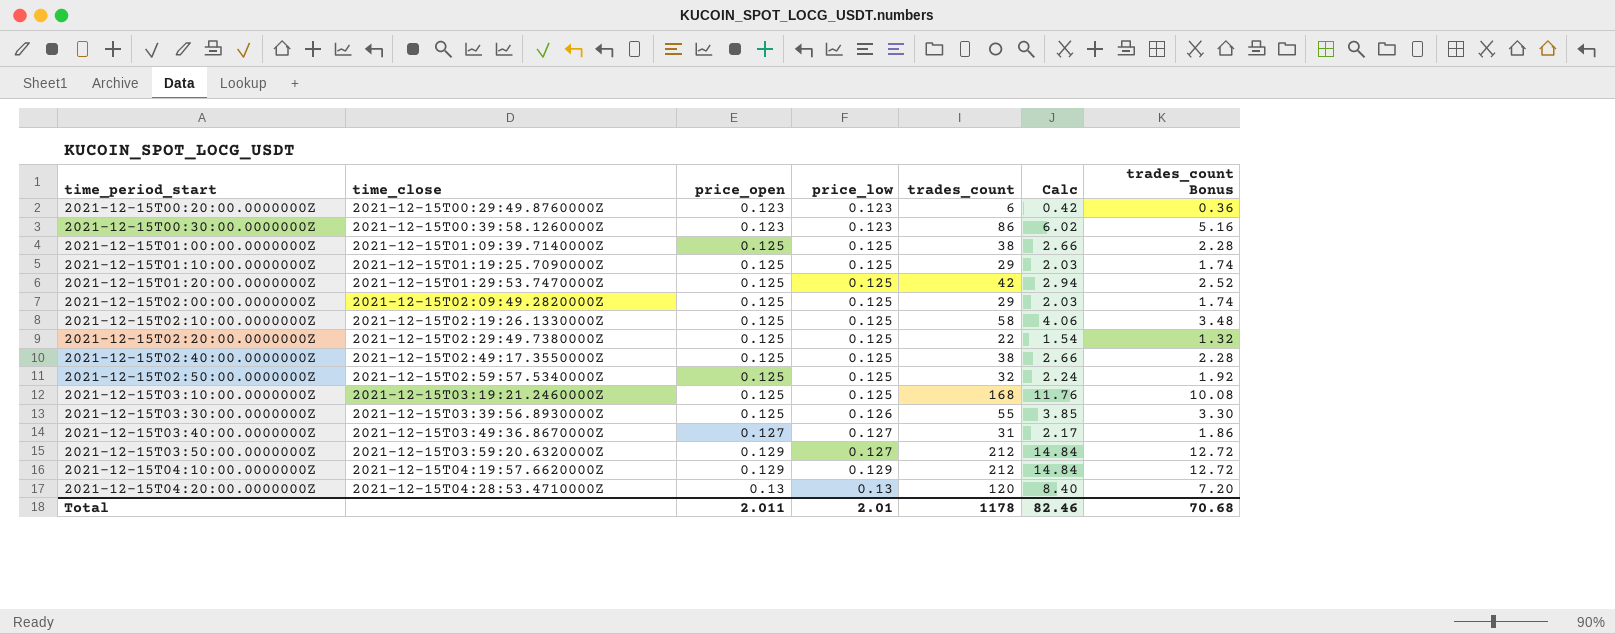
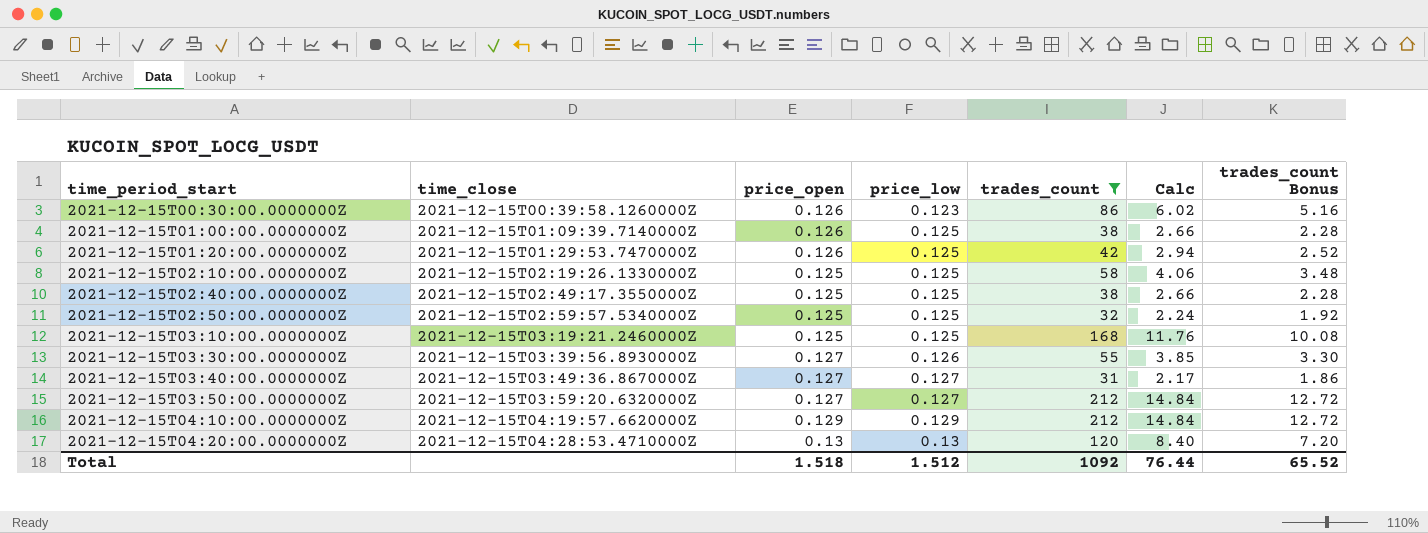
filter: none -> trades_count >= 31
2021-12-15T00:30:00.0000000Z | price_open: 0.123 -> 0.126
2021-12-15T01:00:00.0000000Z | price_open: 0.125 -> 0.126
2021-12-15T01:20:00.0000000Z | price_open: 0.125 -> 0.126
2021-12-15T03:30:00.0000000Z | price_open: 0.125 -> 0.127
2021-12-15T03:50:00.0000000Z | price_open: 0.129 -> 0.127
Total | price_open: 2.011 -> 1.518
Total | price_low: 2.01 -> 1.512
Total | trades_count: 1178 -> 1092
Total | Calc: 82.46 -> 76.44
Total | trades_count Bonus: 70.68 -> 65.52

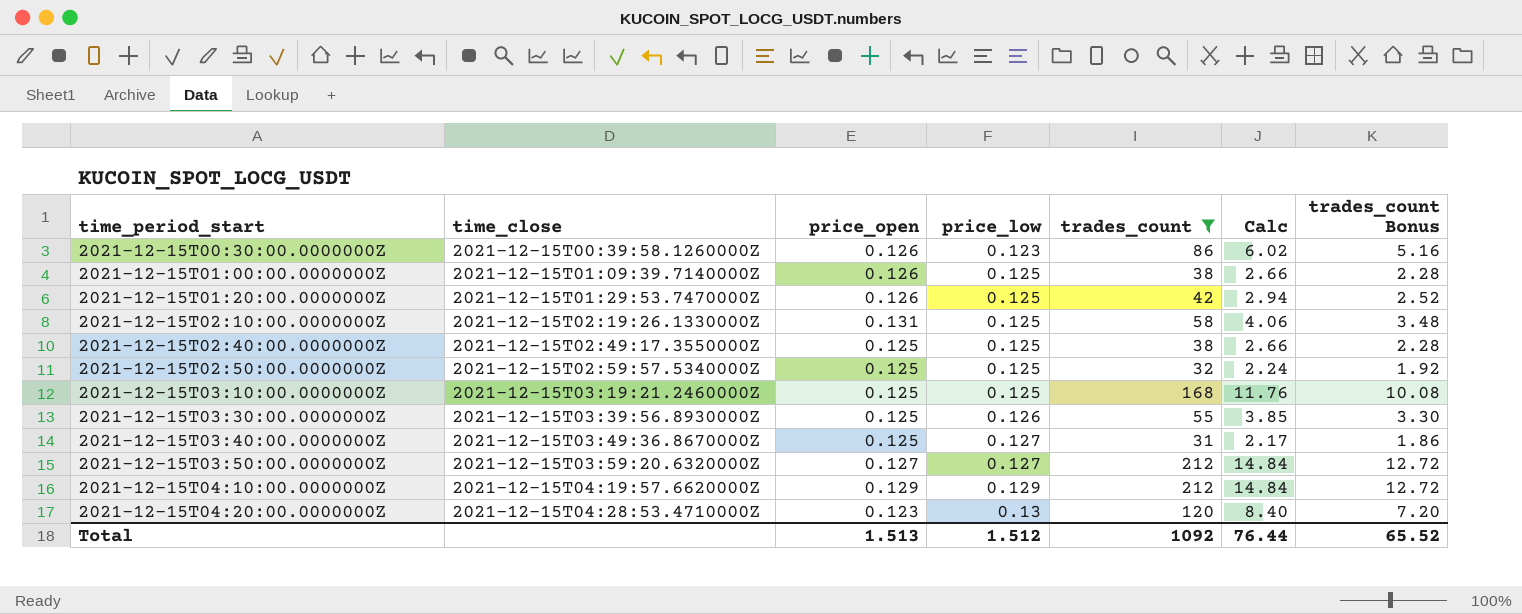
2021-12-15T02:10:00.0000000Z | price_open: 0.125 -> 0.131
2021-12-15T03:30:00.0000000Z | price_open: 0.127 -> 0.125
2021-12-15T03:40:00.0000000Z | price_open: 0.127 -> 0.125
2021-12-15T04:20:00.0000000Z | price_open: 0.13 -> 0.123
Total | price_open: 1.518 -> 1.513

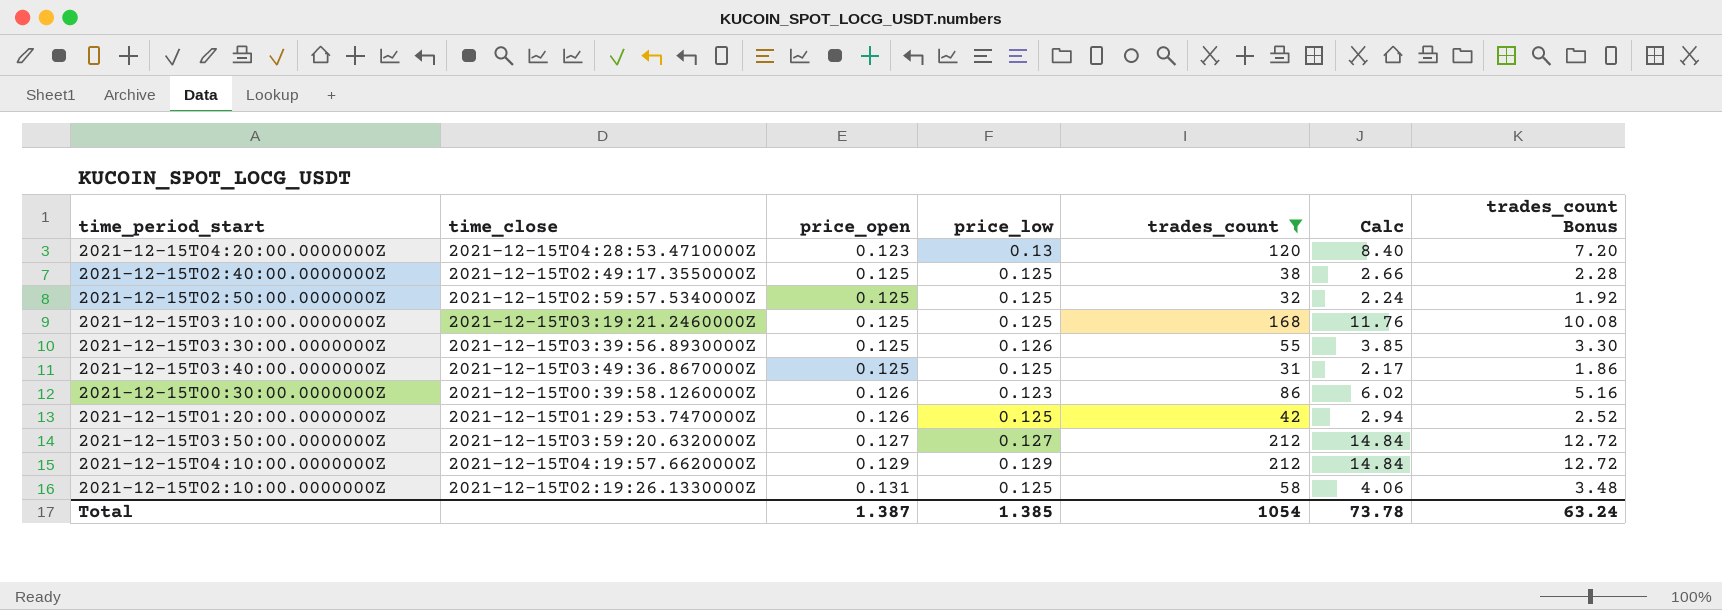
row order: time_period_start ascending -> price_open ascending
row 2021-12-15T01:00:00.0000000Z: 2021-12-15T01:09:39.7140000Z | 0.126 | 0.125 | 38 | 2.66 | 2.28 -> none
2021-12-15T03:40:00.0000000Z | price_low: 0.127 -> 0.125
Total | price_open: 1.513 -> 1.387
Total | price_low: 1.512 -> 1.385
Total | trades_count: 1092 -> 1054
Total | Calc: 76.44 -> 73.78
Total | trades_count Bonus: 65.52 -> 63.24

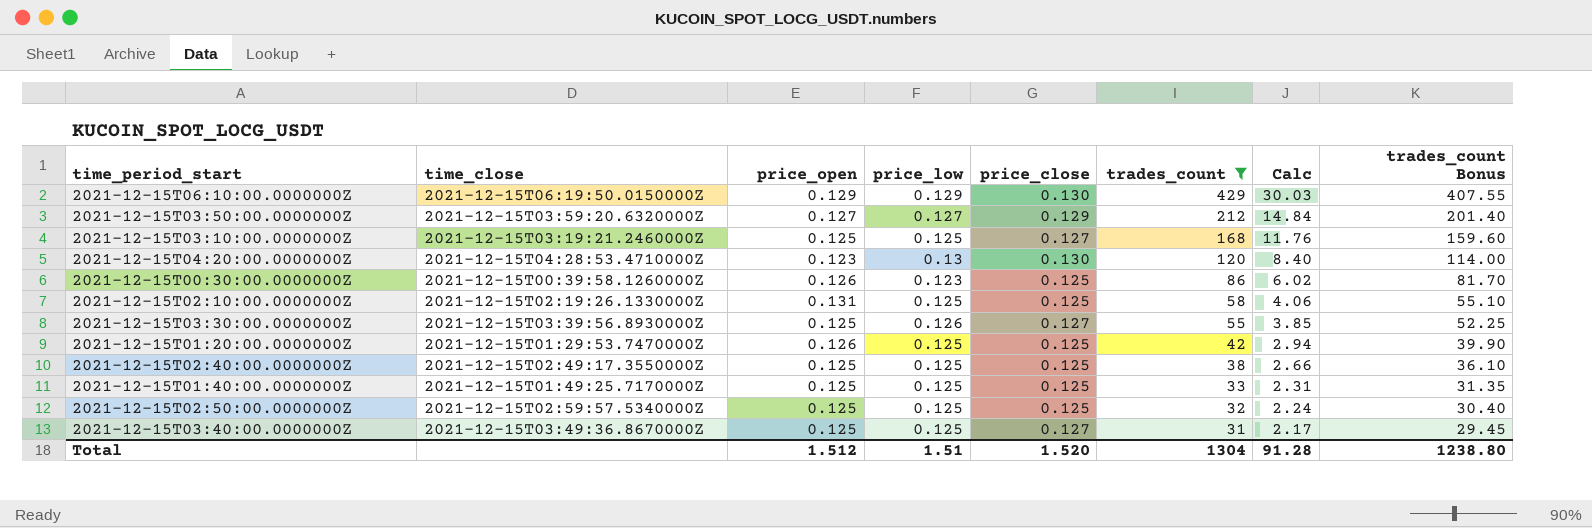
row order: price_open ascending -> trades_count descending
column price_close | position: none -> 5
column trades_count Bonus | formula: [trades_count] * 0.06 -> [trades_count] * 0.95
row 2021-12-15T04:10:00.0000000Z: 2021-12-15T04:19:57.6620000Z | 0.129 | 0.129 | 212 | 14.84 | 12.72 -> none
row 2021-12-15T06:10:00.0000000Z: none -> 2021-12-15T06:19:50.0150000Z | 0.129 | 0.129 | 0.130 | 429 | 30.03 | 407.55
row 2021-12-15T01:40:00.0000000Z: none -> 2021-12-15T01:49:25.7170000Z | 0.125 | 0.125 | 0.125 | 33 | 2.31 | 31.35
Total | price_open: 1.387 -> 1.512
Total | price_low: 1.385 -> 1.51
Total | trades_count: 1054 -> 1304
Total | Calc: 73.78 -> 91.28
Total | trades_count Bonus: 63.24 -> 1238.80

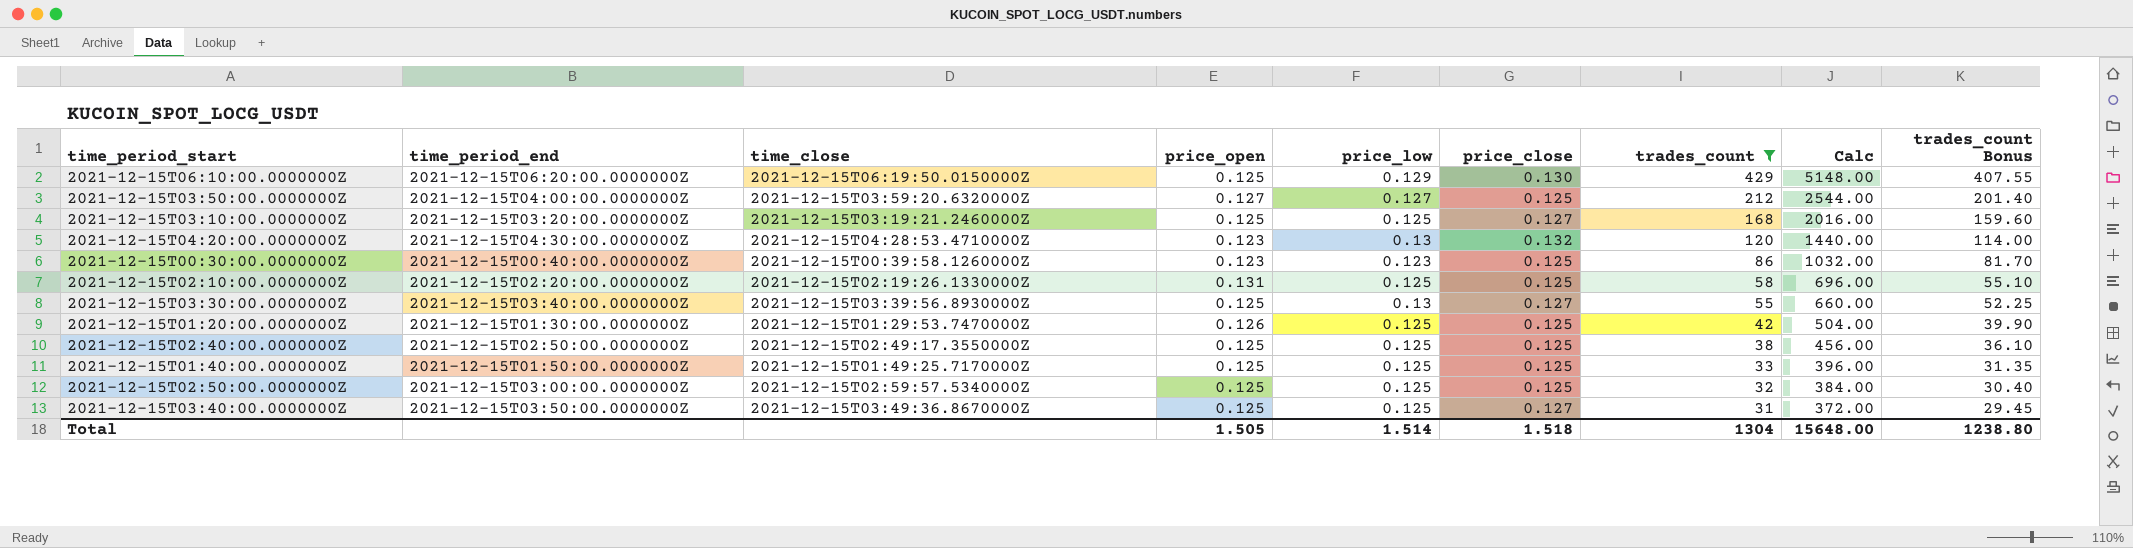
column time_period_end | position: none -> 2
column Calc | formula: [trades_count] * 0.07 -> [trades_count] * 12
2021-12-15T06:10:00.0000000Z | price_open: 0.129 -> 0.125
2021-12-15T03:50:00.0000000Z | price_close: 0.129 -> 0.125
2021-12-15T04:20:00.0000000Z | price_close: 0.130 -> 0.132
2021-12-15T00:30:00.0000000Z | price_open: 0.126 -> 0.123
2021-12-15T03:30:00.0000000Z | price_low: 0.126 -> 0.13
Total | price_open: 1.512 -> 1.505
Total | price_low: 1.51 -> 1.514
Total | price_close: 1.520 -> 1.518
Total | Calc: 91.28 -> 15648.00

